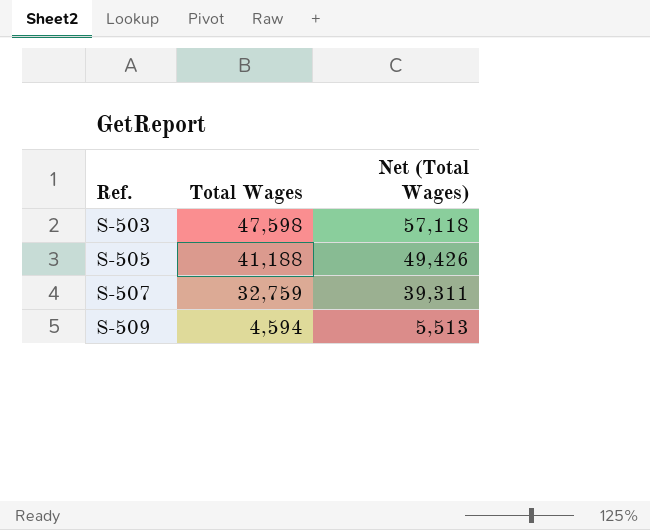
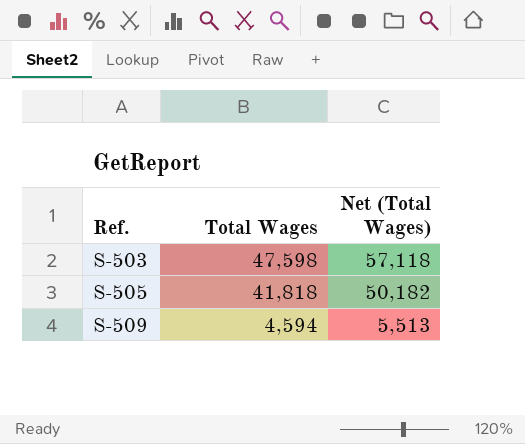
row S-507: 32,759 | 39,311 -> none
S-505 | Total Wages: 41,188 -> 41,818
S-505 | Net (Total Wages): 49,426 -> 50,182

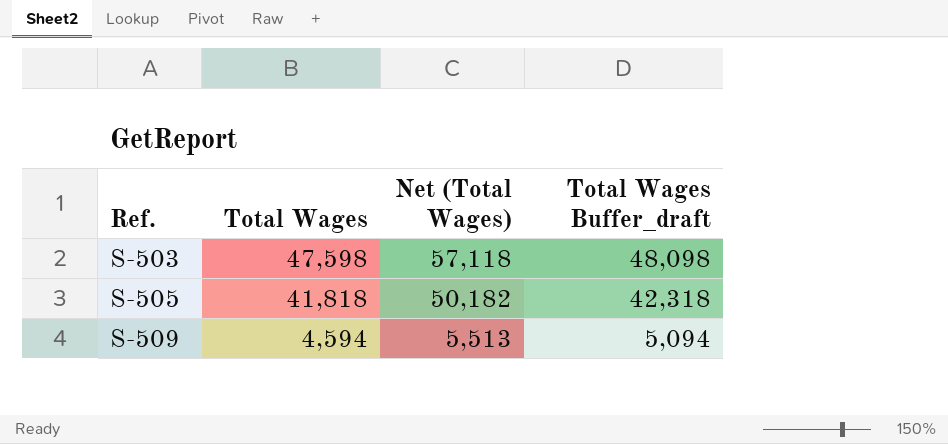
column Total Wages Buffer_draft | formula: none -> [Total Wages] + 500

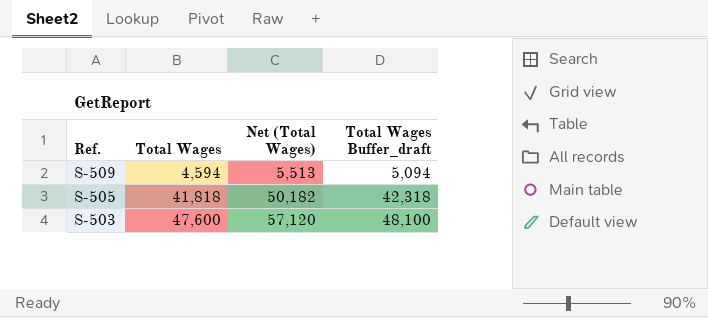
row order: Ref. ascending -> Ref. descending
S-503 | Total Wages: 47,598 -> 47,600
S-503 | Net (Total Wages): 57,118 -> 57,120
S-503 | Total Wages Buffer_draft: 48,098 -> 48,100

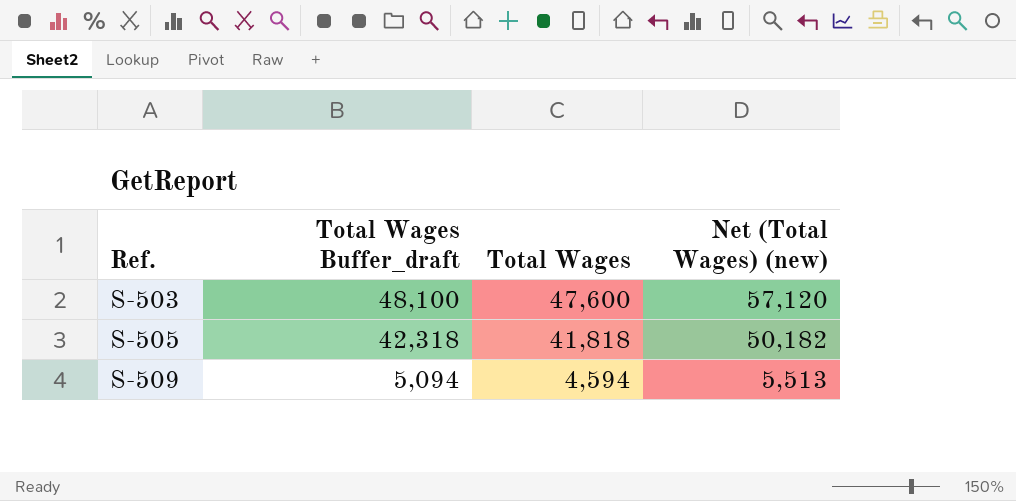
row order: Ref. descending -> Ref. ascending
column Total Wages Buffer_draft | position: 4 -> 2
column name: Net (Total Wages) -> Net (Total Wages) (new)

